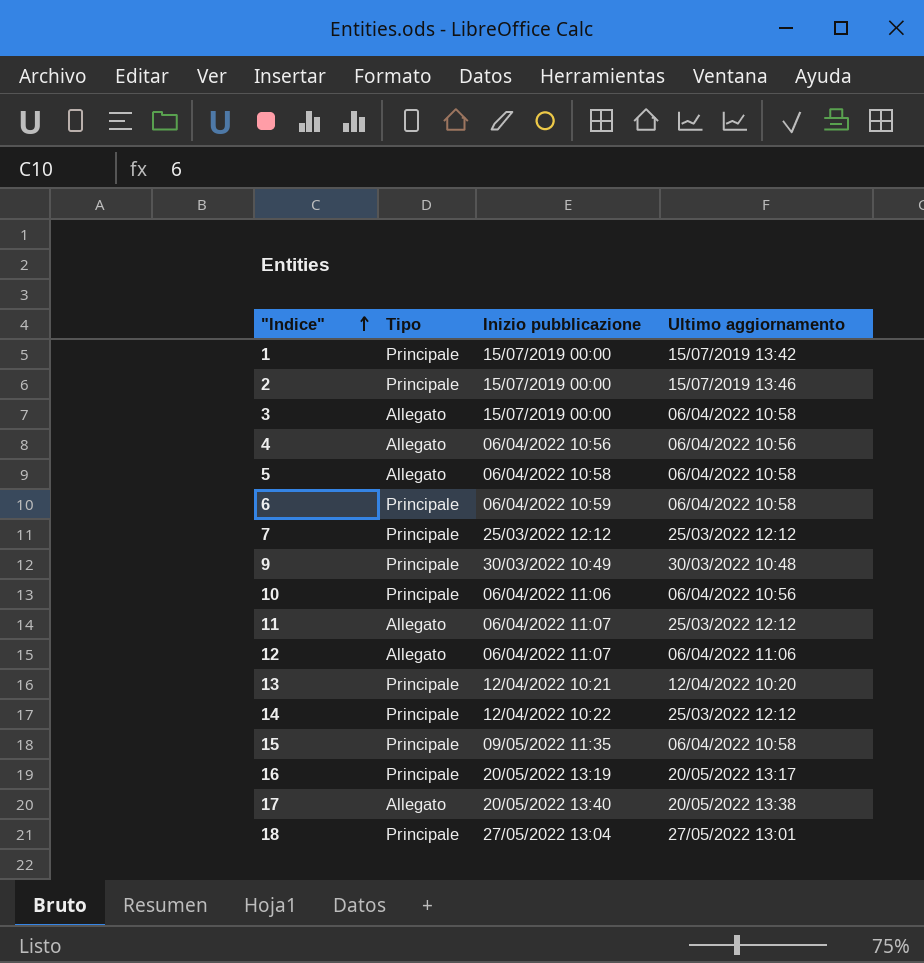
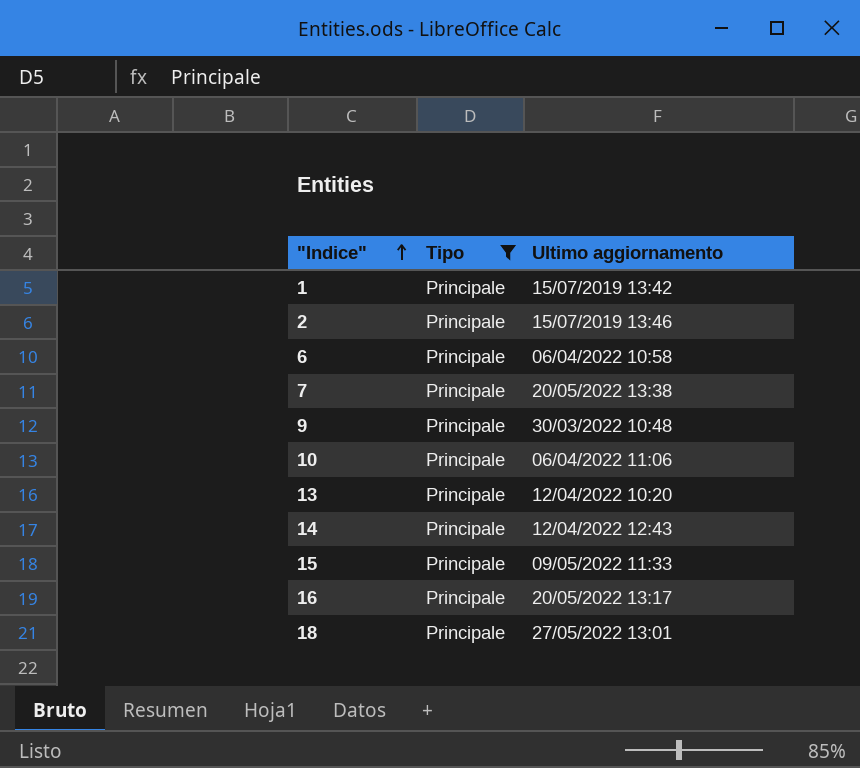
filter: none -> Tipo = Principale
column Inizio pubblicazione | position: 3 -> none
7 | Ultimo aggiornamento: 25/03/2022 12:12 -> 20/05/2022 13:38
10 | Ultimo aggiornamento: 06/04/2022 10:56 -> 06/04/2022 11:06
14 | Ultimo aggiornamento: 25/03/2022 12:12 -> 12/04/2022 12:43
15 | Ultimo aggiornamento: 06/04/2022 10:58 -> 09/05/2022 11:33

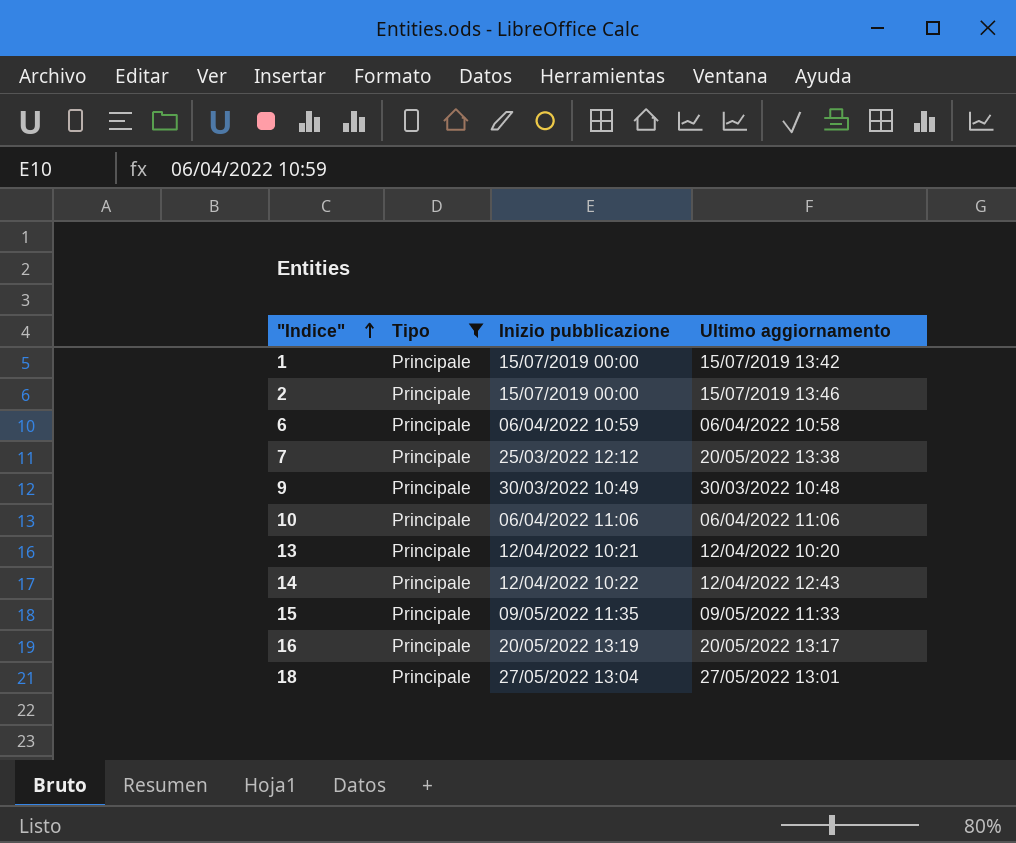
column Inizio pubblicazione | position: none -> 3

